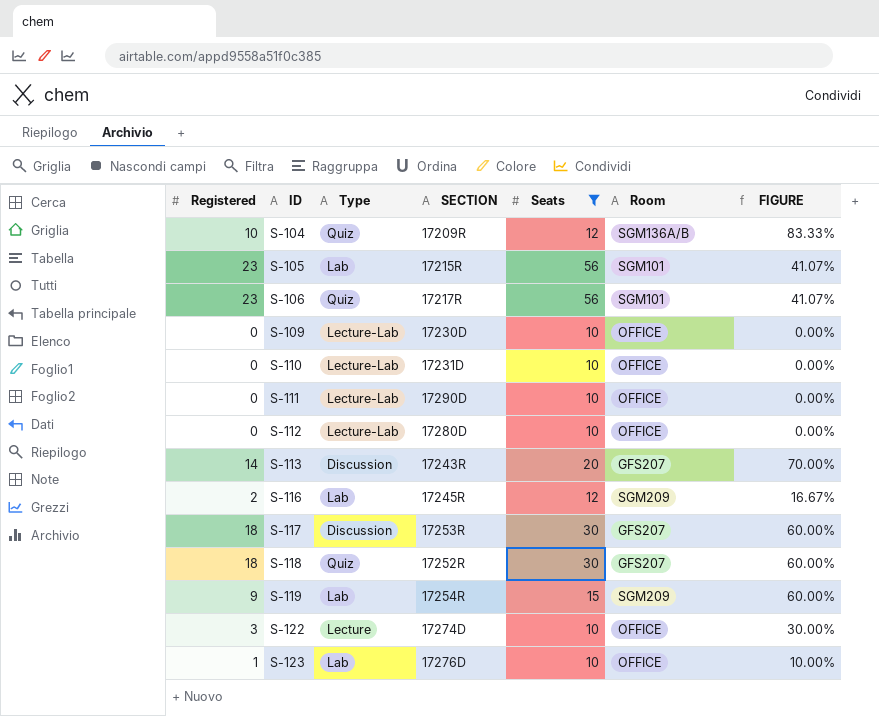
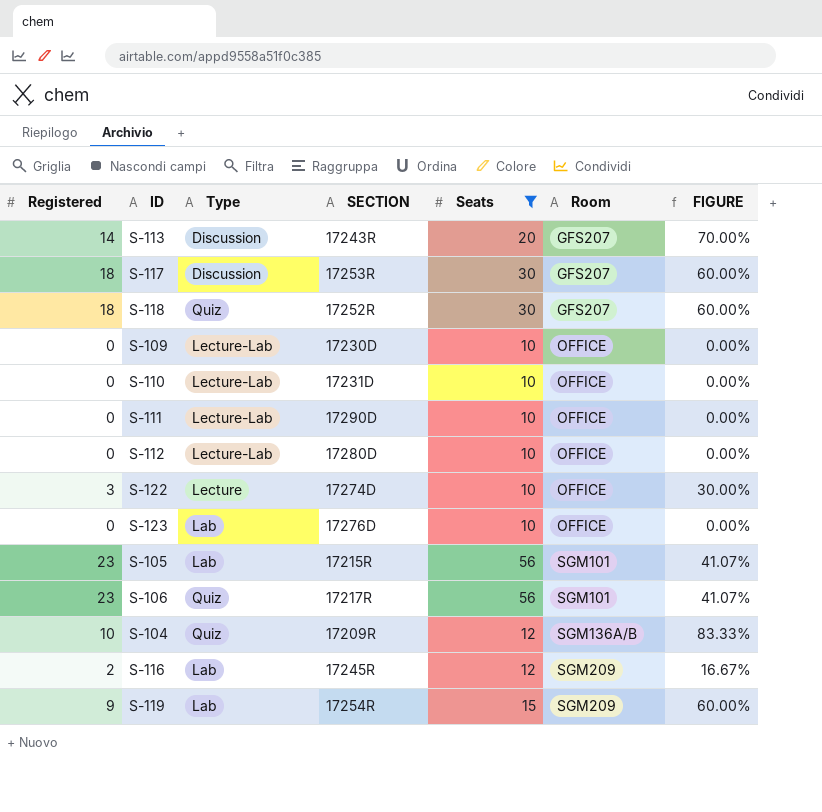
row order: ID ascending -> Room ascending
S-123 | Registered: 1 -> 0
S-123 | FIGURE: 10.00% -> 0.00%

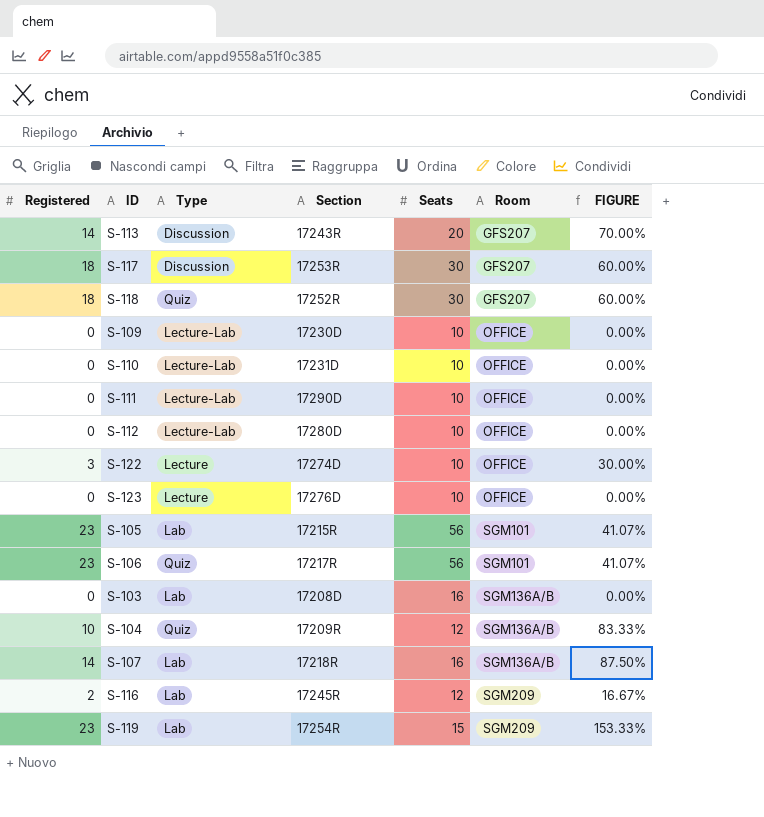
filter: Seats != 16 -> none
column name: SECTION -> Section
S-123 | Type: Lab -> Lecture
S-119 | Registered: 9 -> 23
S-119 | FIGURE: 60.00% -> 153.33%

